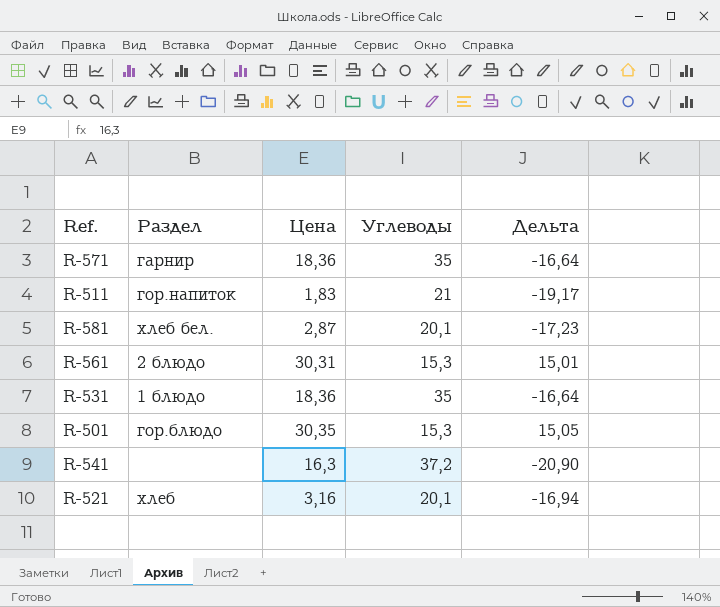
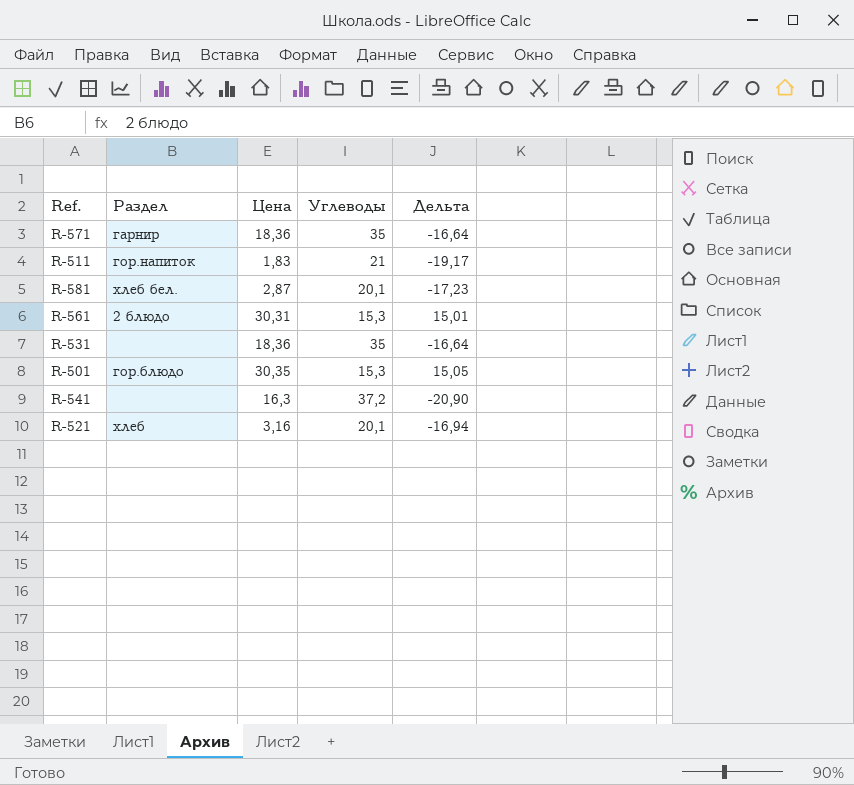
R-531 | Раздел: 1 блюдо -> none

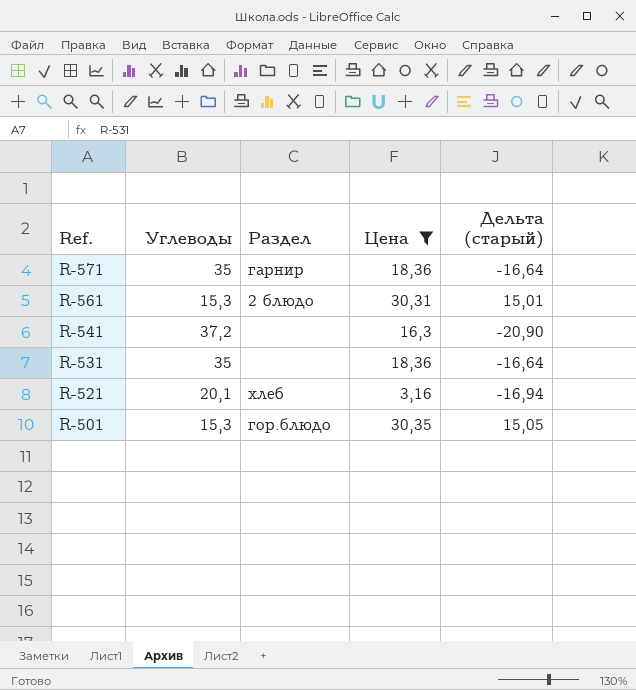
filter: none -> Цена >= 3,16
row order: none -> Ref. descending
column Углеводы | position: 4 -> 2
column name: Дельта -> Дельта (старый)

